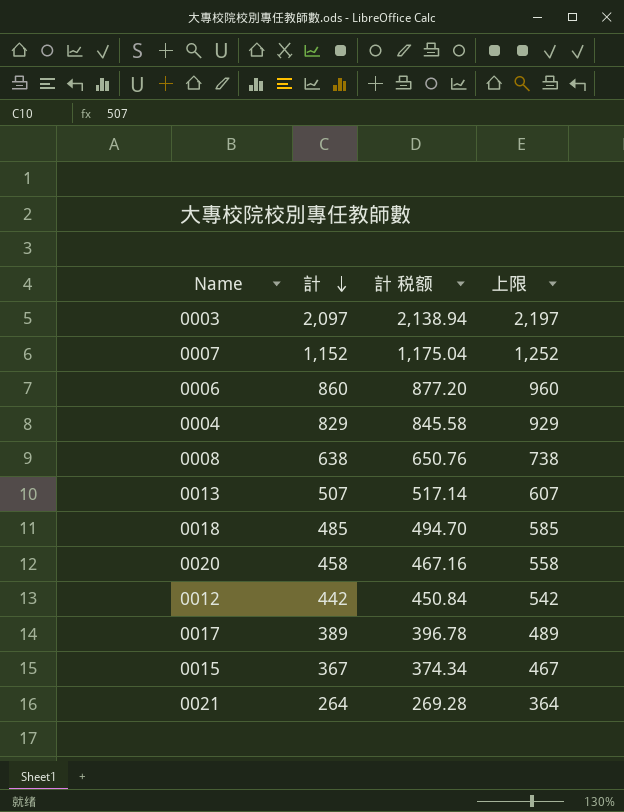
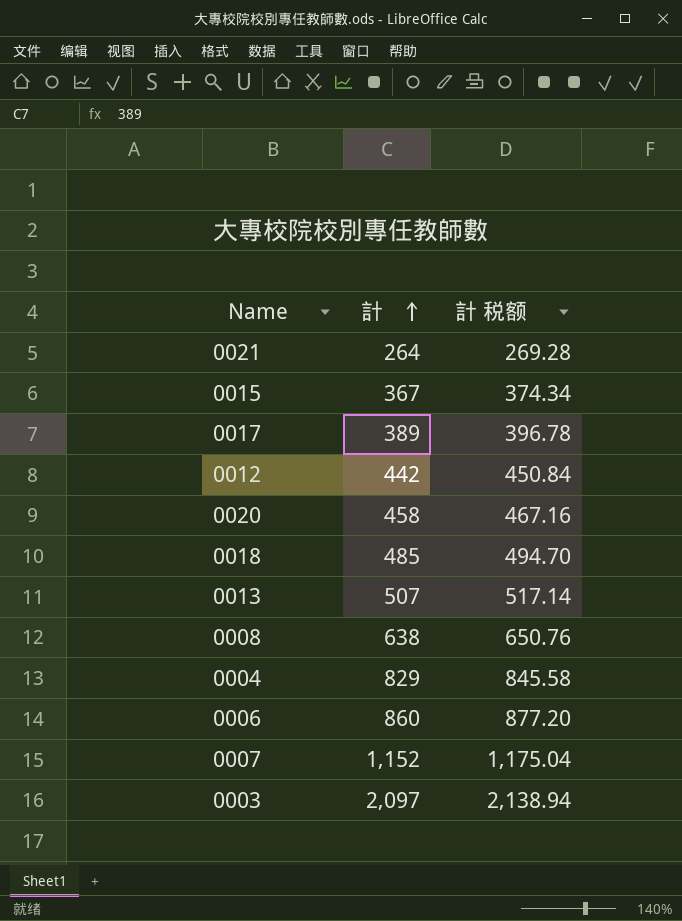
row order: 計 descending -> 計 ascending
column 上限 | formula: [計] + 100 -> none

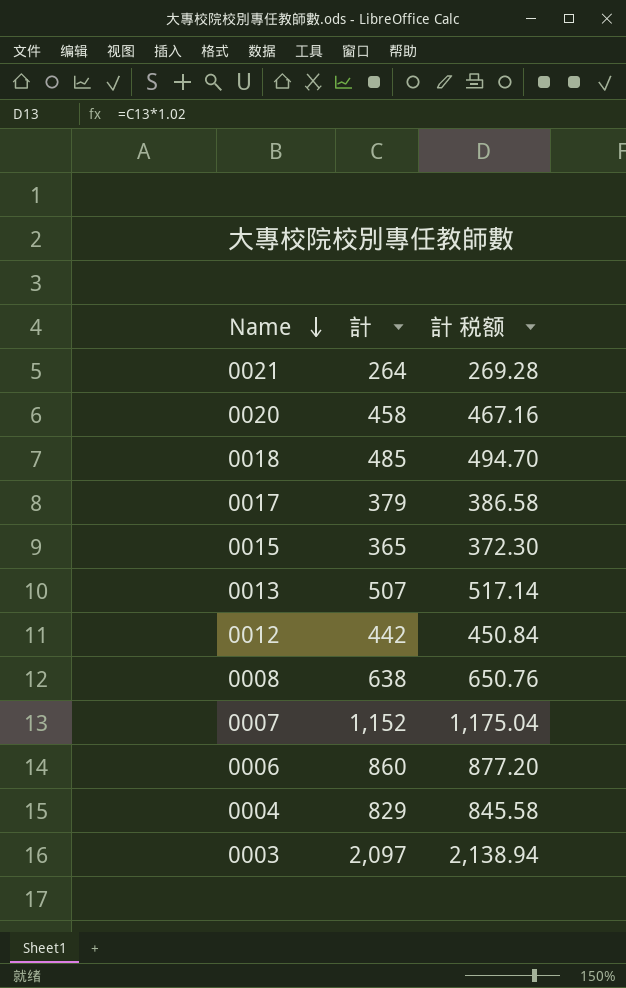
row order: 計 ascending -> Name descending
0017 | 計: 389 -> 379
0017 | 計 税额: 396.78 -> 386.58
0015 | 計: 367 -> 365
0015 | 計 税额: 374.34 -> 372.30

